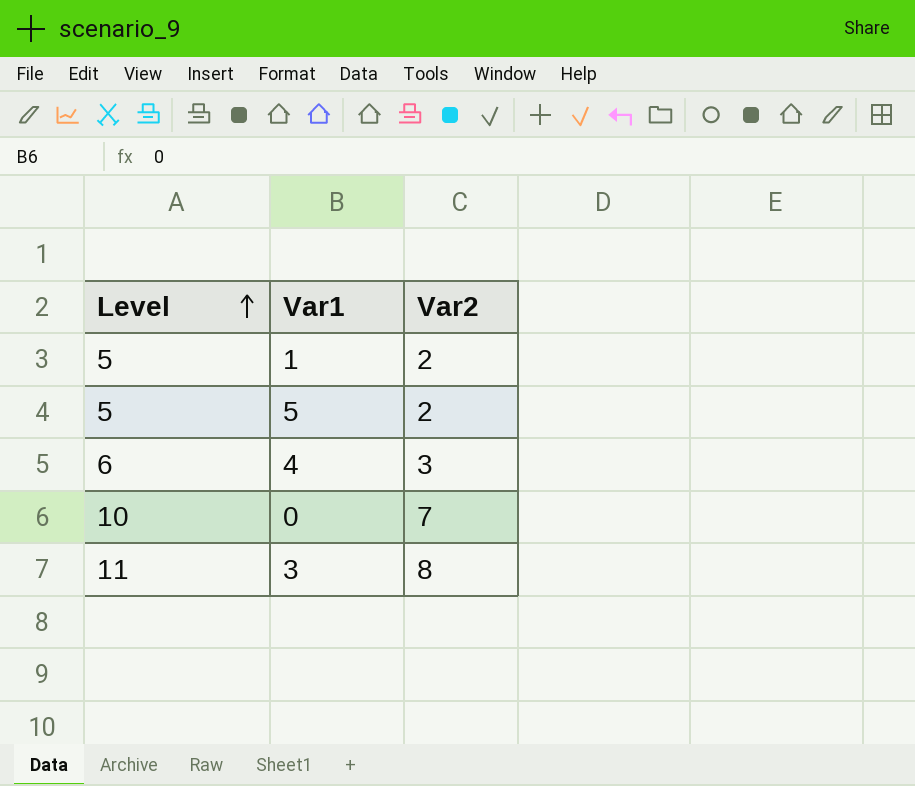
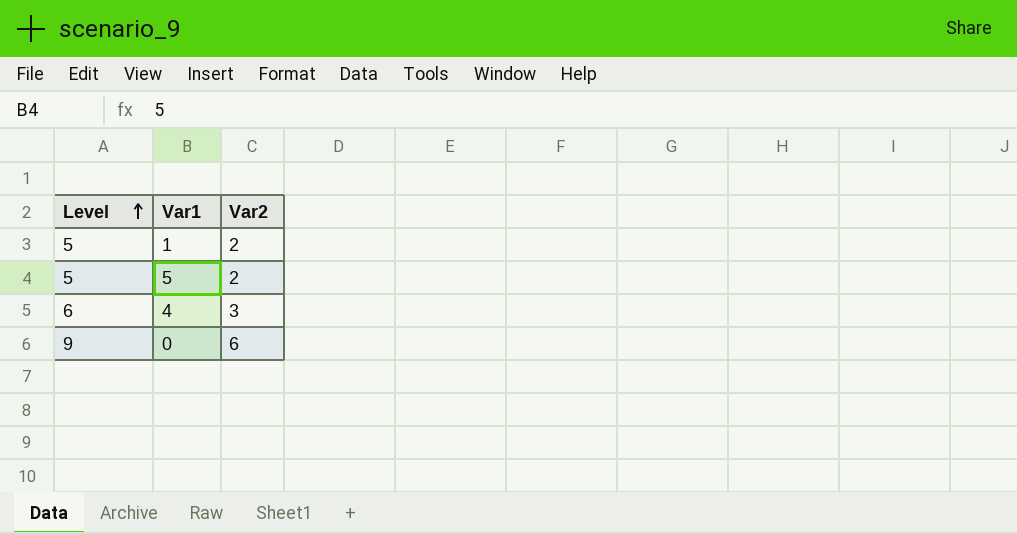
row 3: 11 | 8 -> none
0 | Level: 10 -> 9
0 | Var2: 7 -> 6

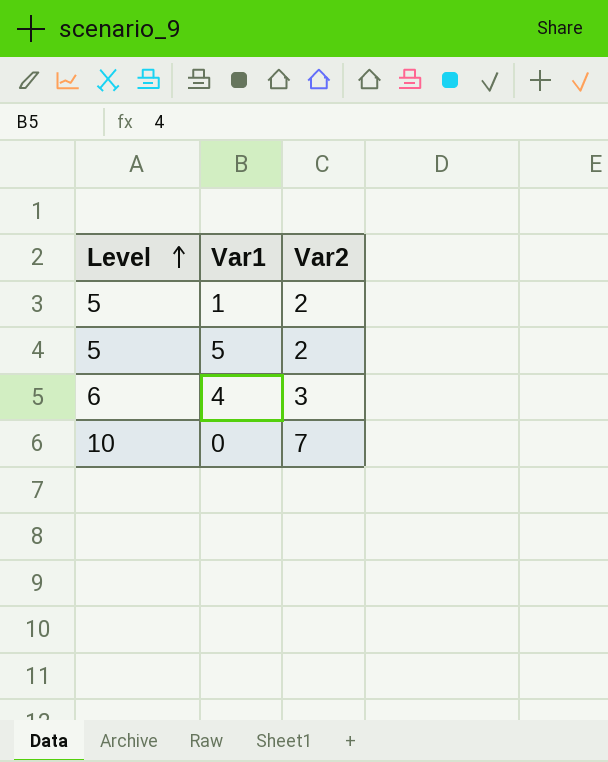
0 | Level: 9 -> 10
0 | Var2: 6 -> 7

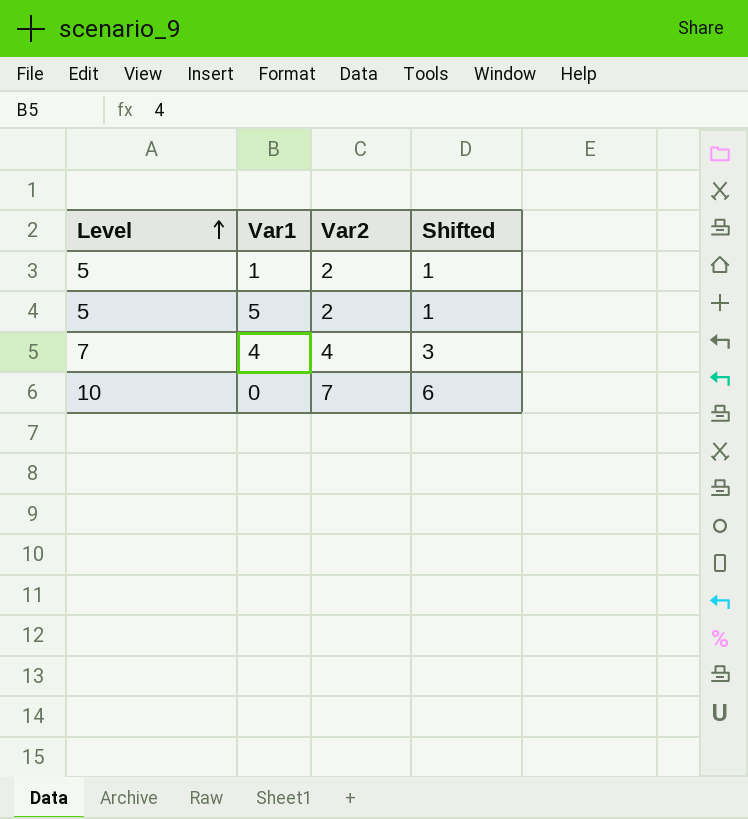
column Shifted | formula: none -> [Var2] - 1
4 | Level: 6 -> 7
4 | Var2: 3 -> 4

